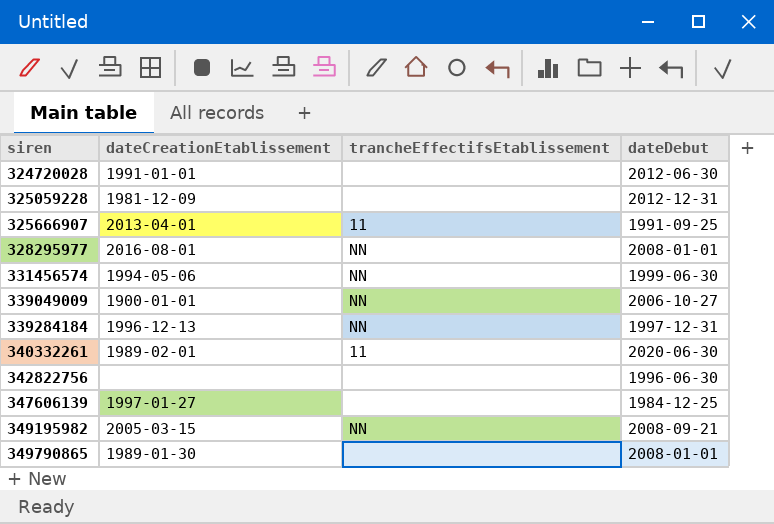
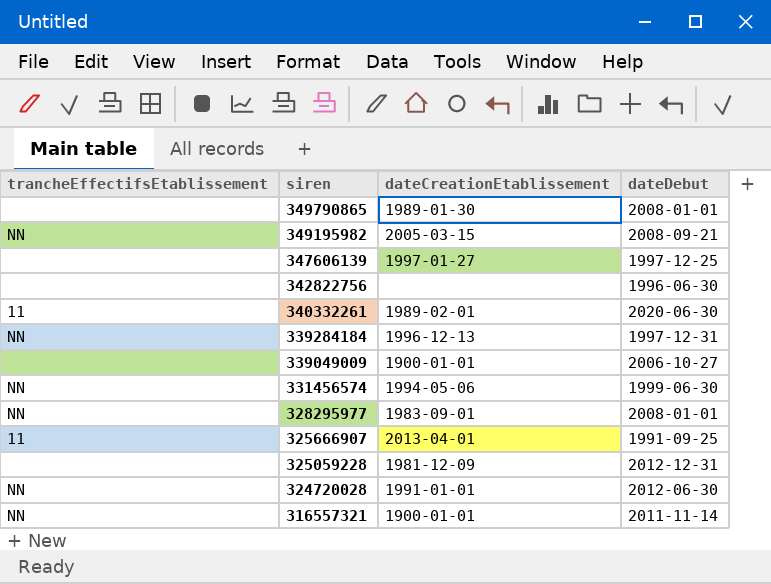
row order: siren ascending -> siren descending
column trancheEffectifsEtablissement | position: 3 -> 1
347606139 | dateDebut: 1984-12-25 -> 1997-12-25
339049009 | trancheEffectifsEtablissement: NN -> none
328295977 | dateCreationEtablissement: 2016-08-01 -> 1983-09-01
324720028 | trancheEffectifsEtablissement: none -> NN
row 316557321: none -> NN | 1900-01-01 | 2011-11-14

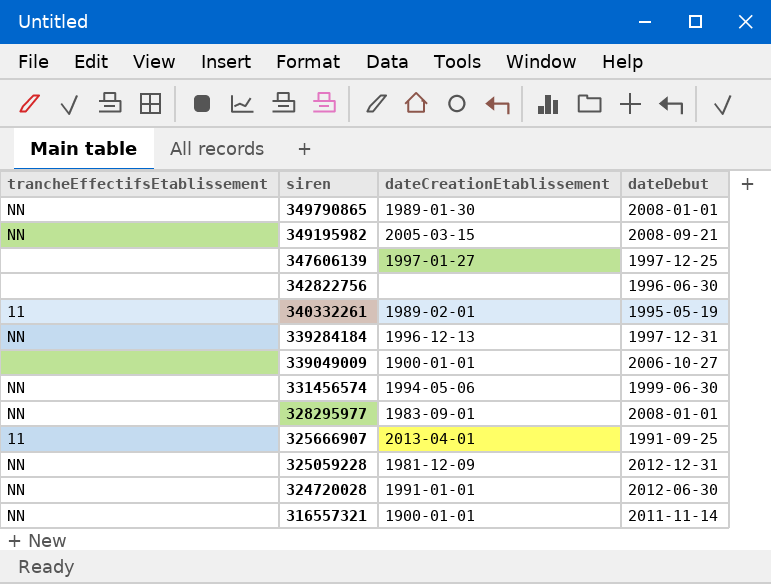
349790865 | trancheEffectifsEtablissement: none -> NN
340332261 | dateDebut: 2020-06-30 -> 1995-05-19
325059228 | trancheEffectifsEtablissement: none -> NN

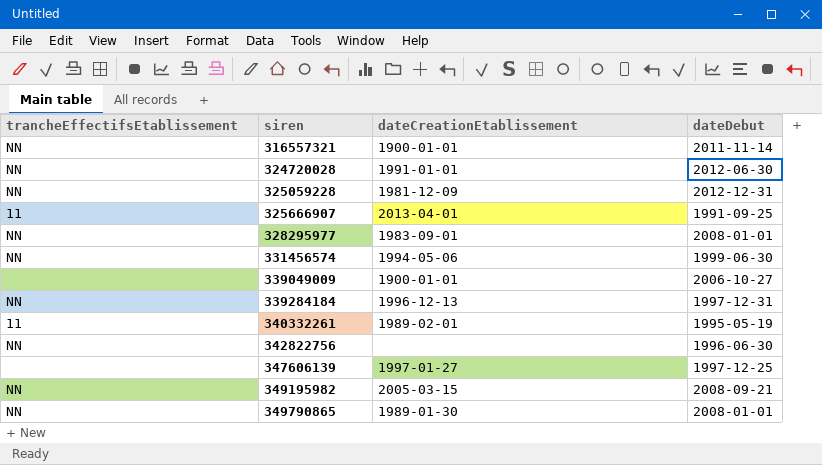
row order: siren descending -> siren ascending
342822756 | trancheEffectifsEtablissement: none -> NN

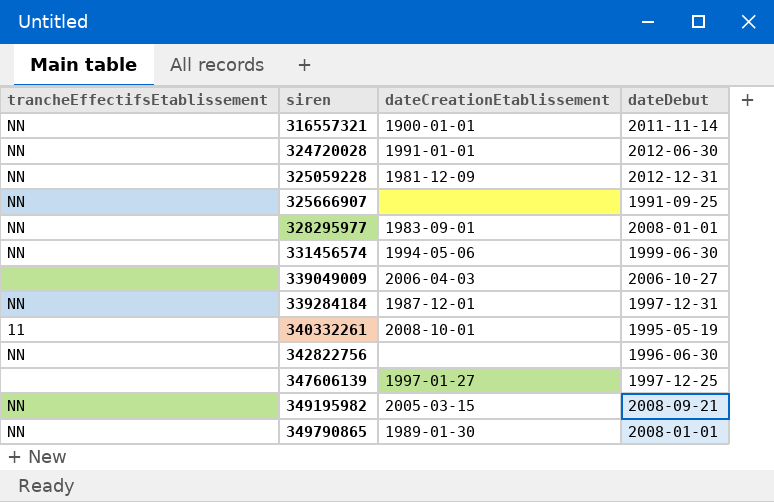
325666907 | trancheEffectifsEtablissement: 11 -> NN
325666907 | dateCreationEtablissement: 2013-04-01 -> none
339049009 | dateCreationEtablissement: 1900-01-01 -> 2006-04-03
339284184 | dateCreationEtablissement: 1996-12-13 -> 1987-12-01
340332261 | dateCreationEtablissement: 1989-02-01 -> 2008-10-01

